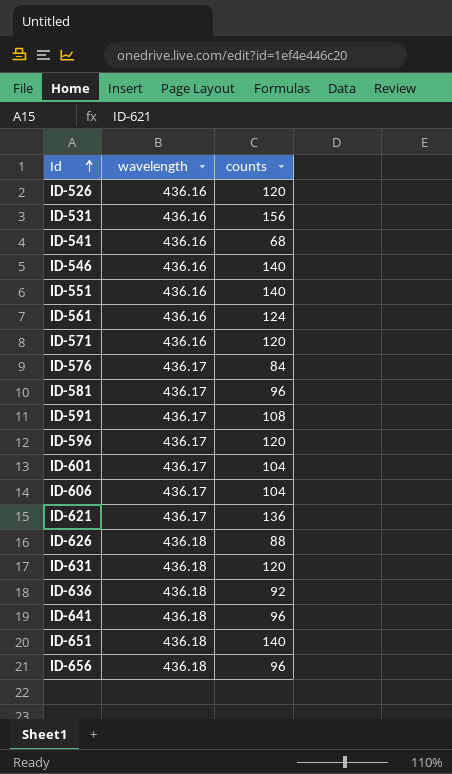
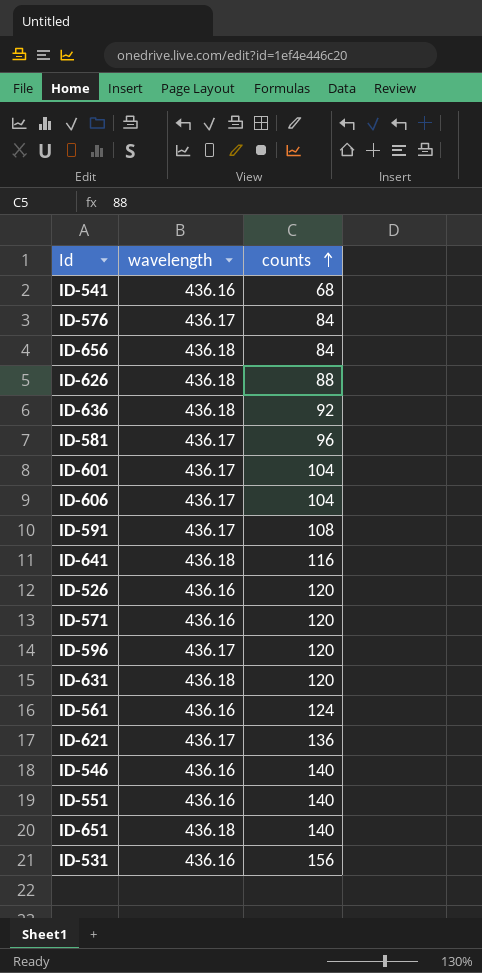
row order: Id ascending -> counts ascending
ID-656 | counts: 96 -> 84
ID-641 | counts: 96 -> 116

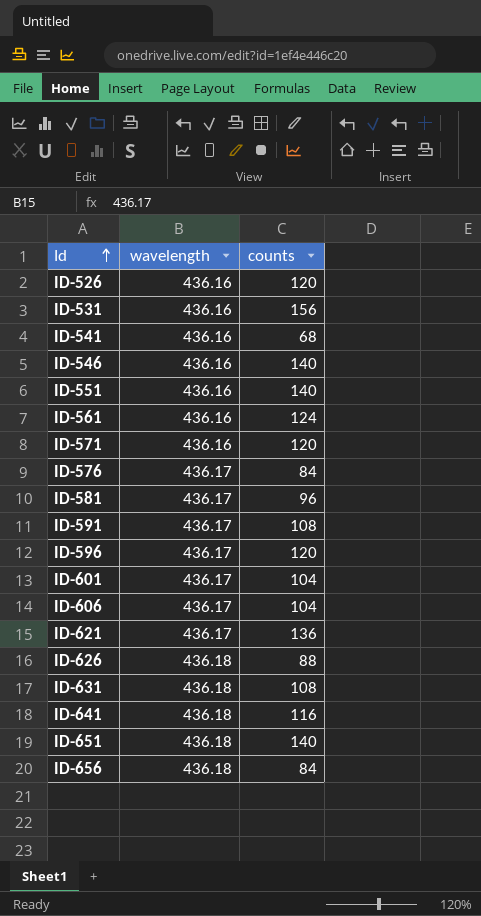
row order: counts ascending -> Id ascending
row ID-636: 436.18 | 92 -> none
ID-631 | counts: 120 -> 108

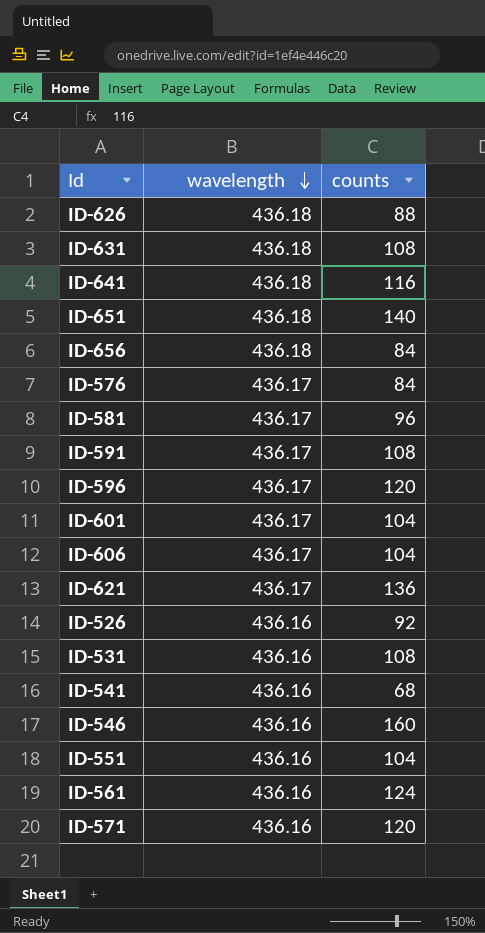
row order: Id ascending -> wavelength descending
ID-526 | counts: 120 -> 92
ID-531 | counts: 156 -> 108
ID-546 | counts: 140 -> 160
ID-551 | counts: 140 -> 104

